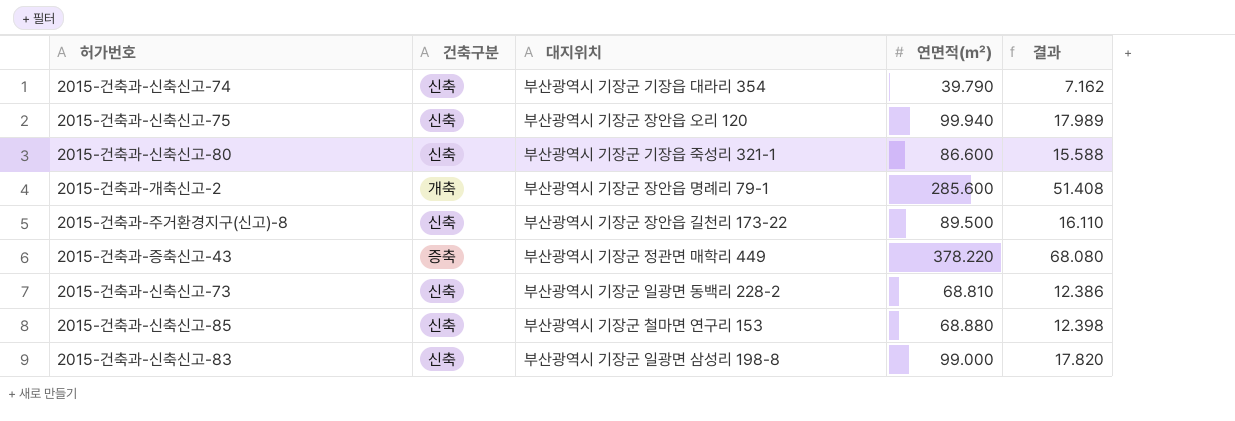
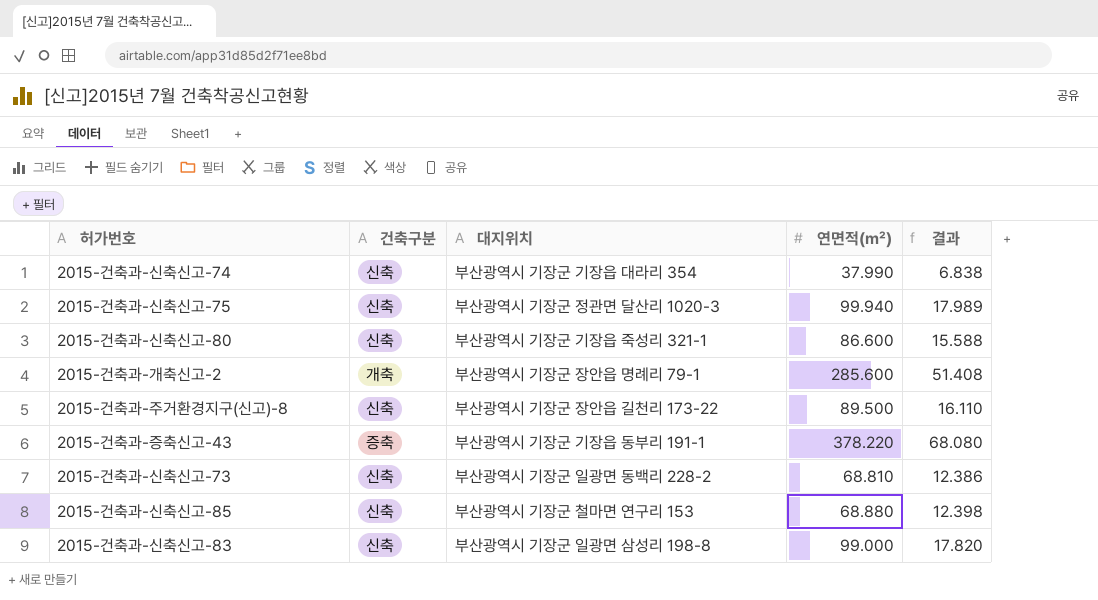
2015-건축과-신축신고-74 | 연면적(㎡): 39.790 -> 37.990
2015-건축과-신축신고-74 | 결과: 7.162 -> 6.838
2015-건축과-신축신고-75 | 대지위치: 부산광역시 기장군 장안읍 오리 120 -> 부산광역시 기장군 정관면 달산리 1020-3
2015-건축과-증축신고-43 | 대지위치: 부산광역시 기장군 정관면 매학리 449 -> 부산광역시 기장군 기장읍 동부리 191-1

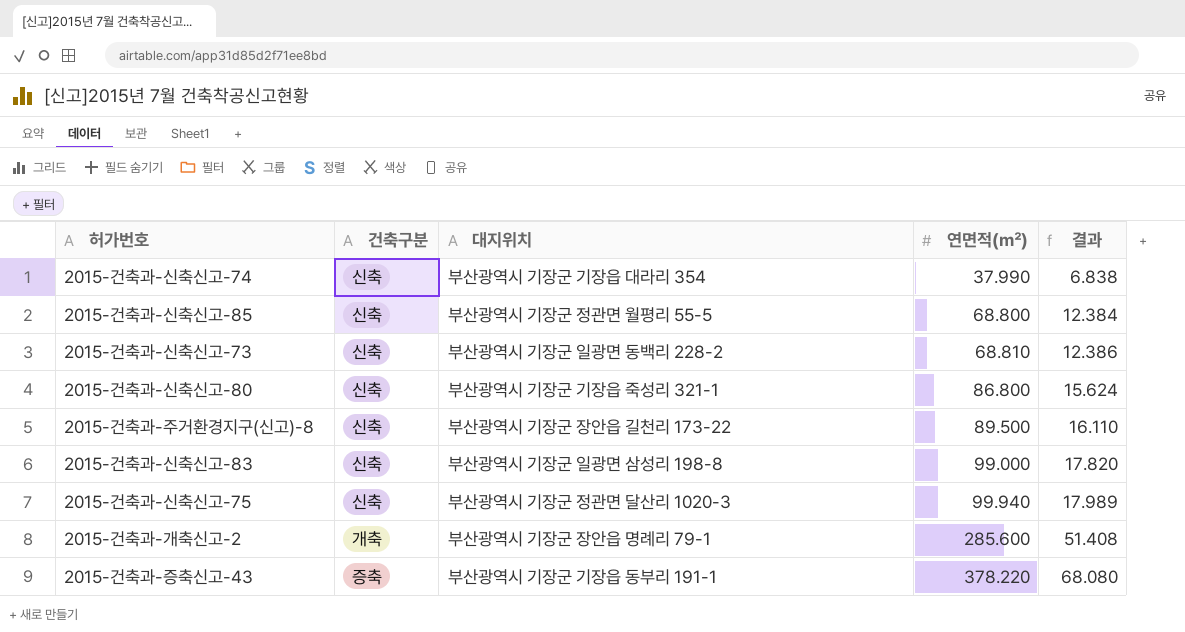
row order: none -> 연면적(㎡) ascending
2015-건축과-신축신고-85 | 대지위치: 부산광역시 기장군 철마면 연구리 153 -> 부산광역시 기장군 정관면 월평리 55-5
2015-건축과-신축신고-85 | 연면적(㎡): 68.880 -> 68.800
2015-건축과-신축신고-85 | 결과: 12.398 -> 12.384
2015-건축과-신축신고-80 | 연면적(㎡): 86.600 -> 86.800
2015-건축과-신축신고-80 | 결과: 15.588 -> 15.624

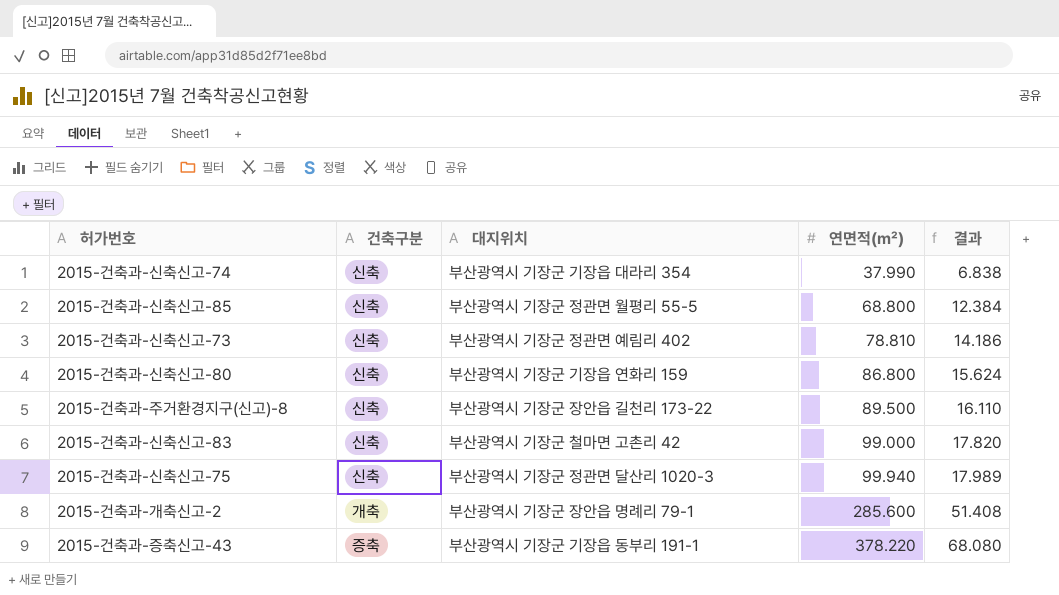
2015-건축과-신축신고-73 | 대지위치: 부산광역시 기장군 일광면 동백리 228-2 -> 부산광역시 기장군 정관면 예림리 402
2015-건축과-신축신고-73 | 연면적(㎡): 68.810 -> 78.810
2015-건축과-신축신고-73 | 결과: 12.386 -> 14.186
2015-건축과-신축신고-80 | 대지위치: 부산광역시 기장군 기장읍 죽성리 321-1 -> 부산광역시 기장군 기장읍 연화리 159
2015-건축과-신축신고-83 | 대지위치: 부산광역시 기장군 일광면 삼성리 198-8 -> 부산광역시 기장군 철마면 고촌리 42

